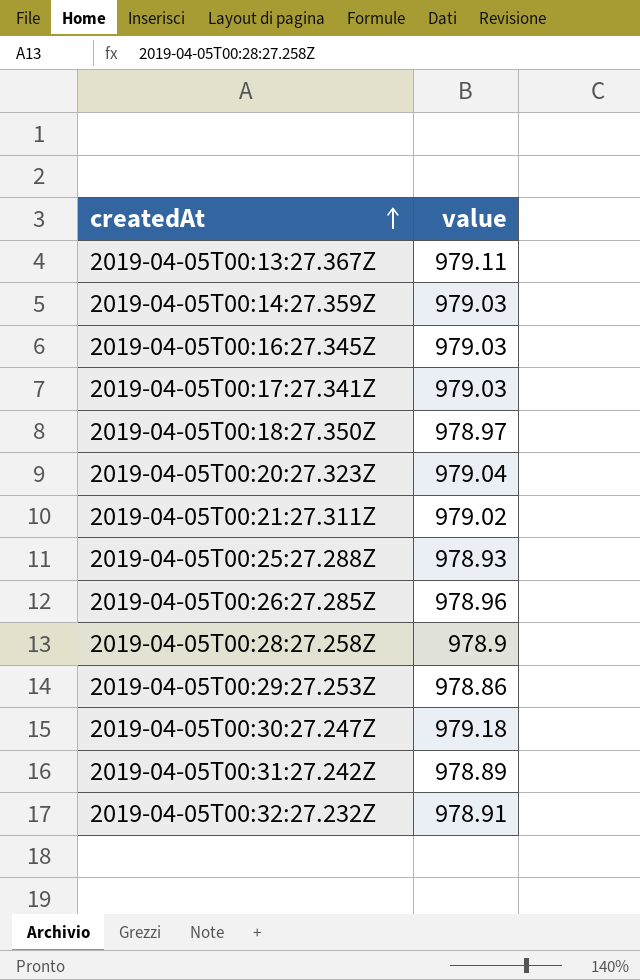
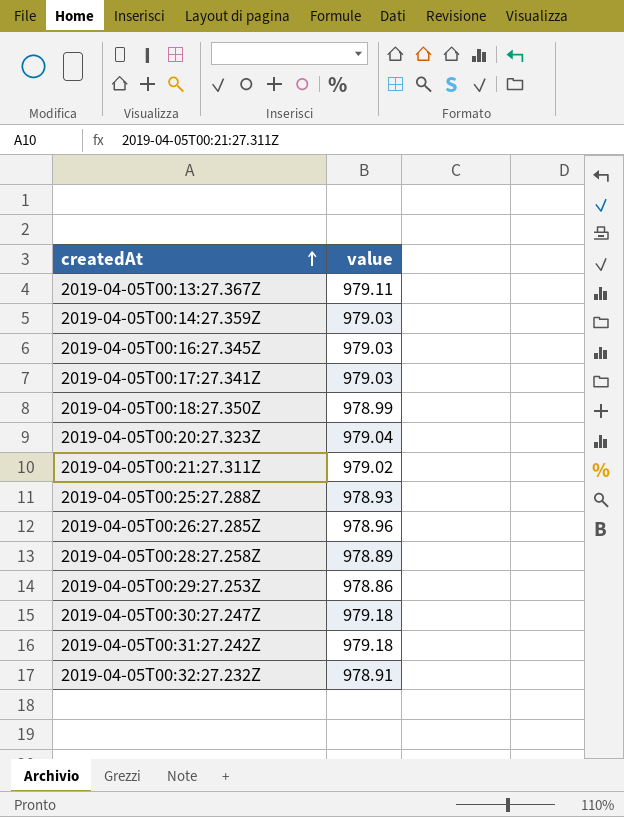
2019-04-05T00:18:27.350Z | value: 978.97 -> 978.99
2019-04-05T00:28:27.258Z | value: 978.9 -> 978.89
2019-04-05T00:31:27.242Z | value: 978.89 -> 979.18

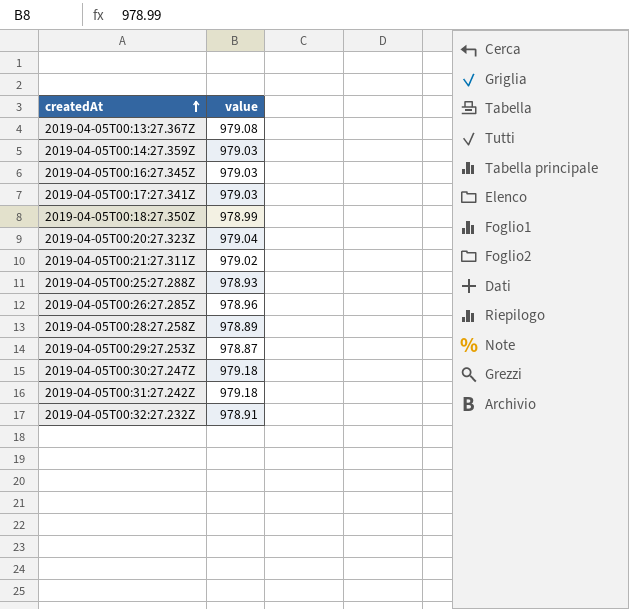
2019-04-05T00:13:27.367Z | value: 979.11 -> 979.08
2019-04-05T00:29:27.253Z | value: 978.86 -> 978.87

